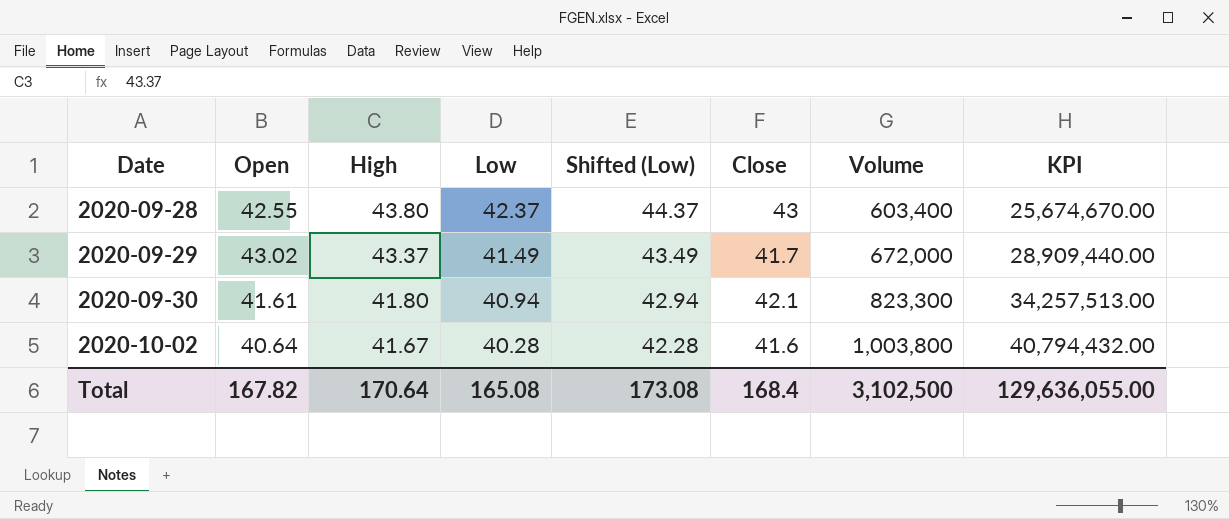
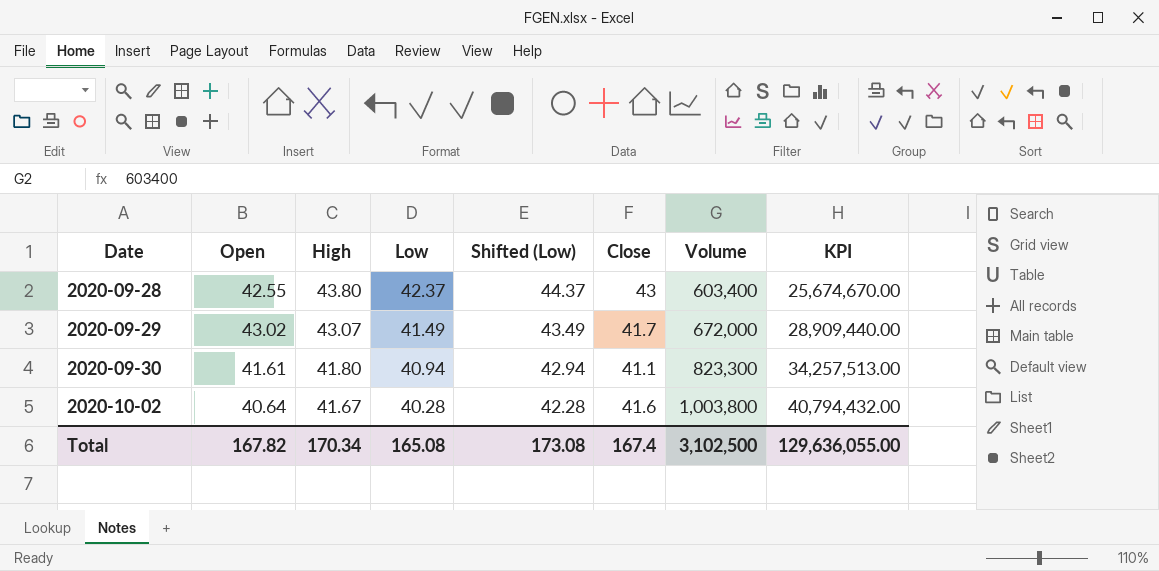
2020-09-29 | High: 43.37 -> 43.07
2020-09-30 | Close: 42.1 -> 41.1
Total | High: 170.64 -> 170.34
Total | Close: 168.4 -> 167.4

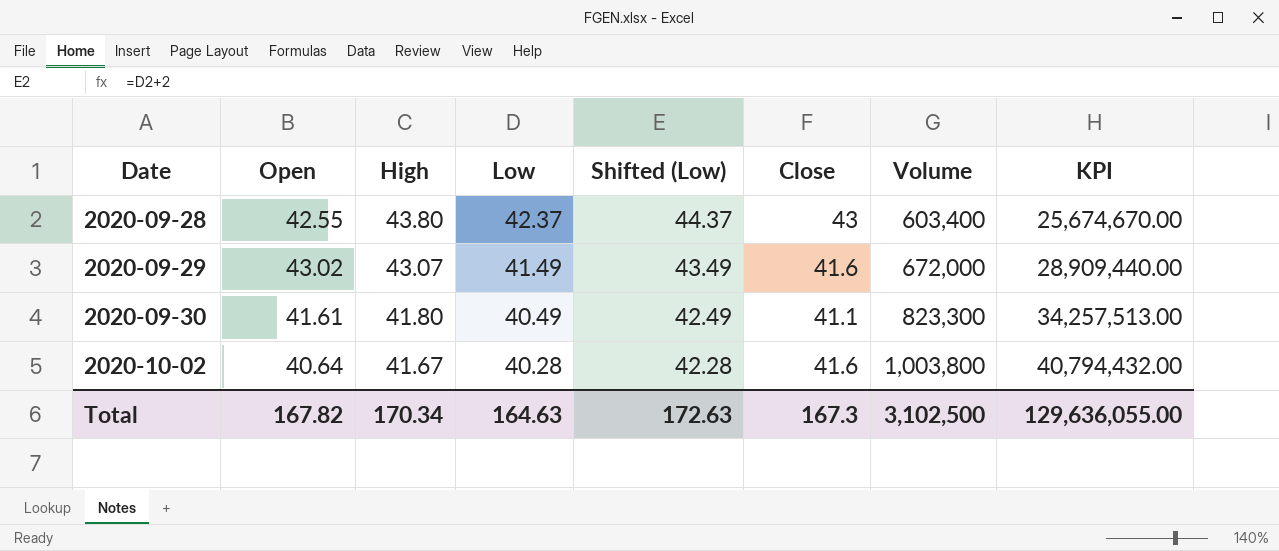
2020-09-29 | Close: 41.7 -> 41.6
2020-09-30 | Low: 40.94 -> 40.49
2020-09-30 | Shifted (Low): 42.94 -> 42.49
Total | Low: 165.08 -> 164.63
Total | Shifted (Low): 173.08 -> 172.63
Total | Close: 167.4 -> 167.3

